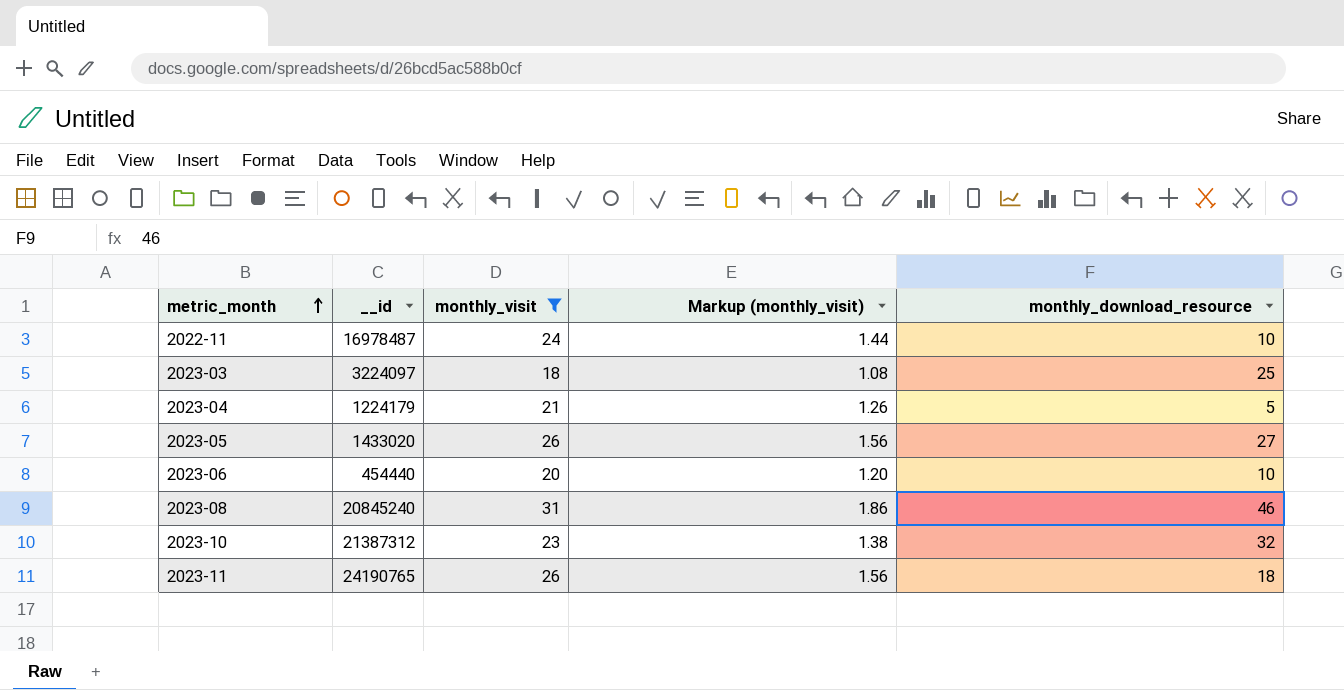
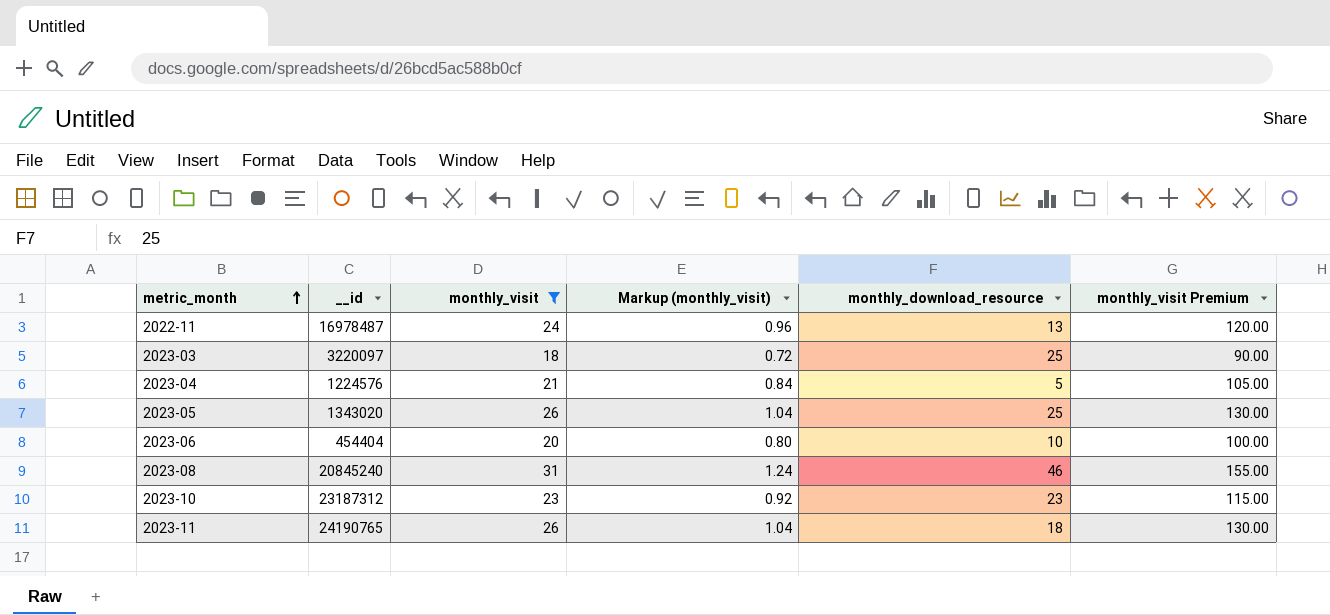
column Markup (monthly_visit) | formula: [monthly_visit] * 0.06 -> [monthly_visit] * 0.04
column monthly_visit Premium | formula: none -> [monthly_visit] * 5
2022-11 | monthly_download_resource: 10 -> 13
2023-03 | __id: 3224097 -> 3220097
2023-04 | __id: 1224179 -> 1224576
2023-05 | __id: 1433020 -> 1343020
2023-05 | monthly_download_resource: 27 -> 25
2023-06 | __id: 454440 -> 454404
2023-10 | __id: 21387312 -> 23187312
2023-10 | monthly_download_resource: 32 -> 23

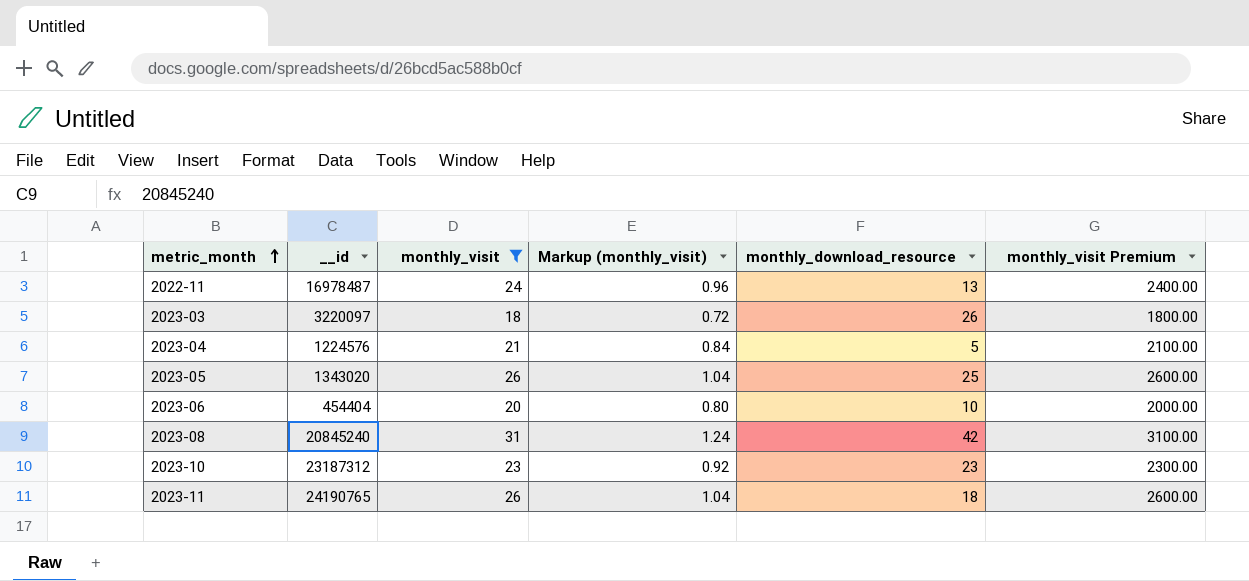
column monthly_visit Premium | formula: [monthly_visit] * 5 -> [monthly_visit] * 100
2023-03 | monthly_download_resource: 25 -> 26
2023-08 | monthly_download_resource: 46 -> 42

